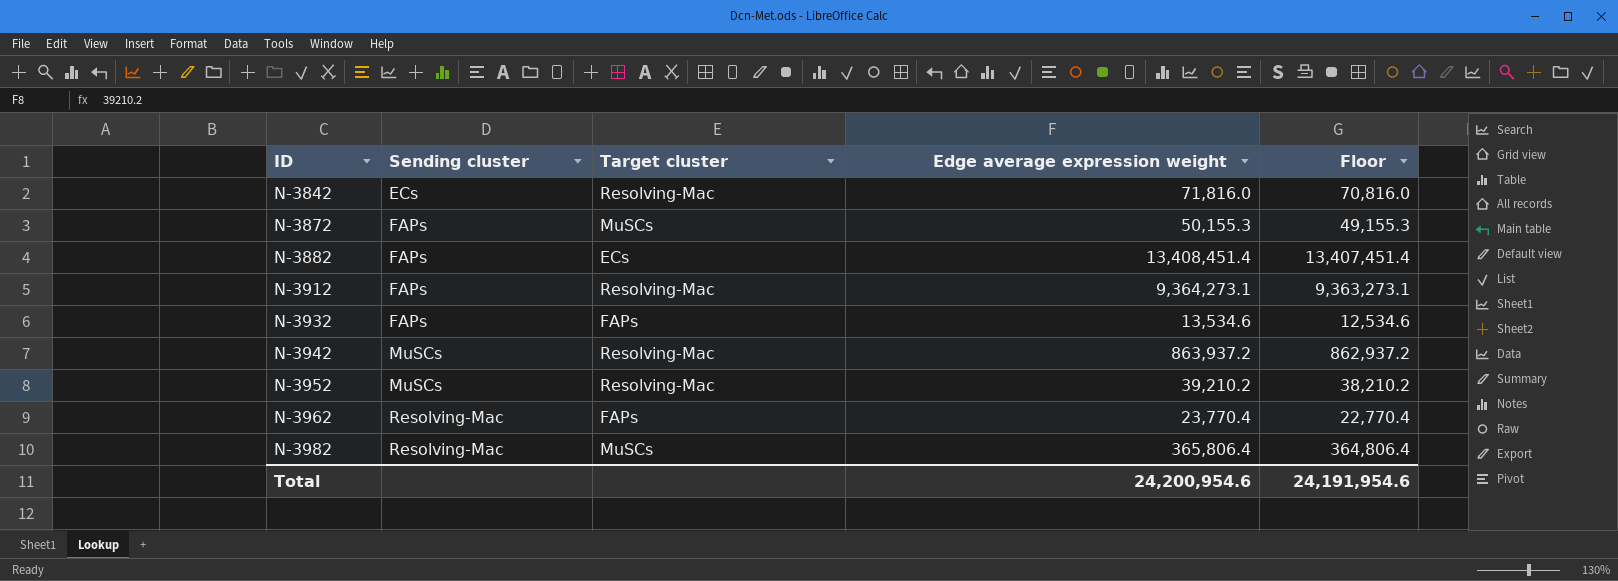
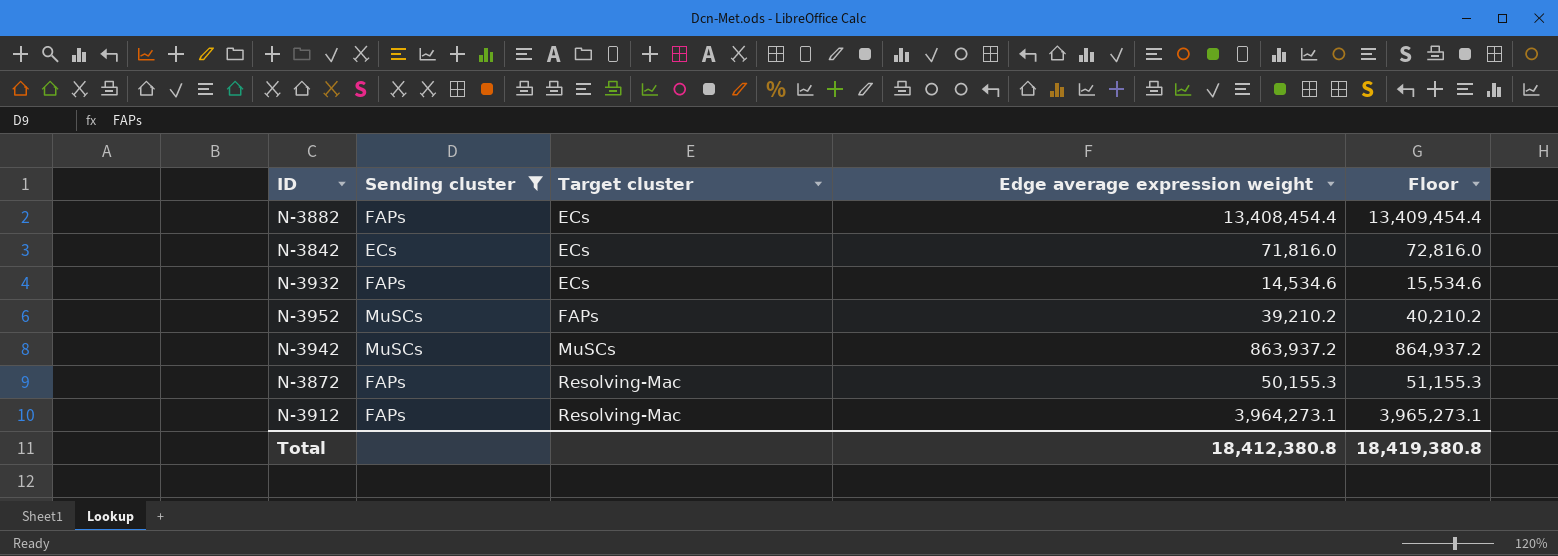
filter: none -> Sending cluster != Resolving-Mac
row order: ID ascending -> Target cluster ascending
column Floor | formula: [Edge average expression weight] - 1000 -> [Edge average expression weight] + 1000
N-3882 | Edge average expression weight: 13,408,451.4 -> 13,408,454.4
N-3842 | Target cluster: Resolving-Mac -> ECs
N-3932 | Target cluster: FAPs -> ECs
N-3932 | Edge average expression weight: 13,534.6 -> 14,534.6
N-3952 | Target cluster: Resolving-Mac -> FAPs
N-3942 | Target cluster: Resolving-Mac -> MuSCs
N-3872 | Target cluster: MuSCs -> Resolving-Mac
N-3912 | Edge average expression weight: 9,364,273.1 -> 3,964,273.1
Total | Edge average expression weight: 24,200,954.6 -> 18,412,380.8
Total | Floor: 24,191,954.6 -> 18,419,380.8

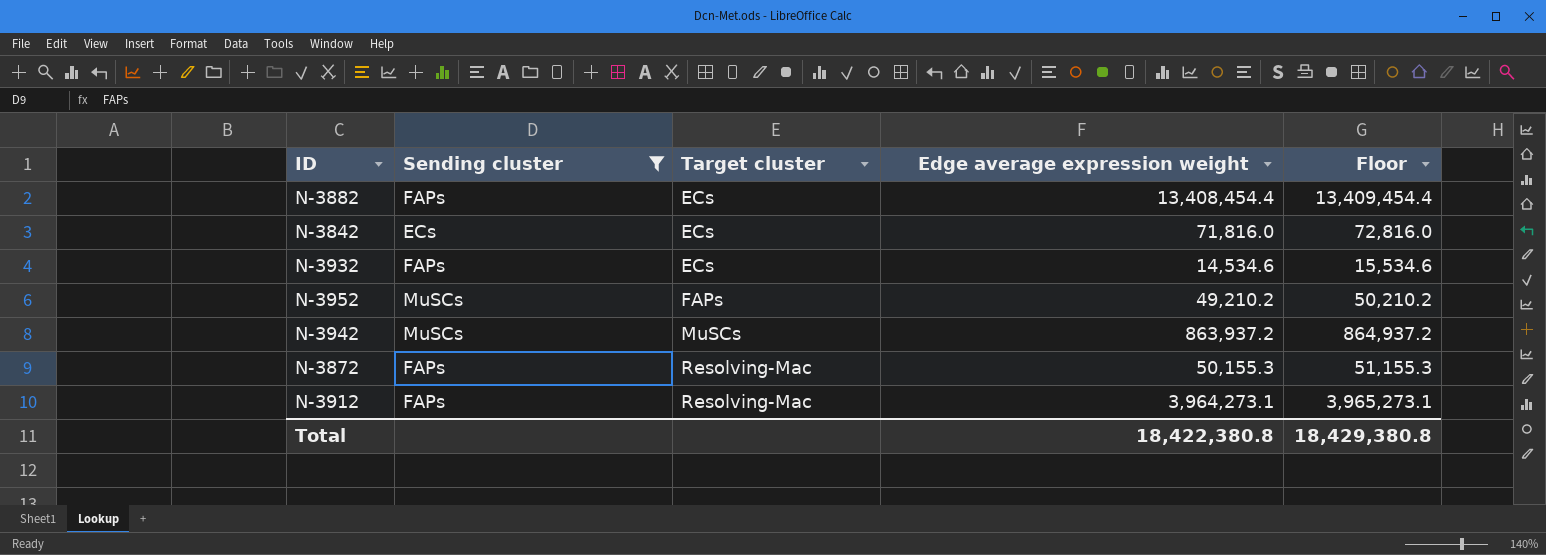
N-3952 | Edge average expression weight: 39,210.2 -> 49,210.2
N-3952 | Floor: 40,210.2 -> 50,210.2
Total | Edge average expression weight: 18,412,380.8 -> 18,422,380.8
Total | Floor: 18,419,380.8 -> 18,429,380.8

